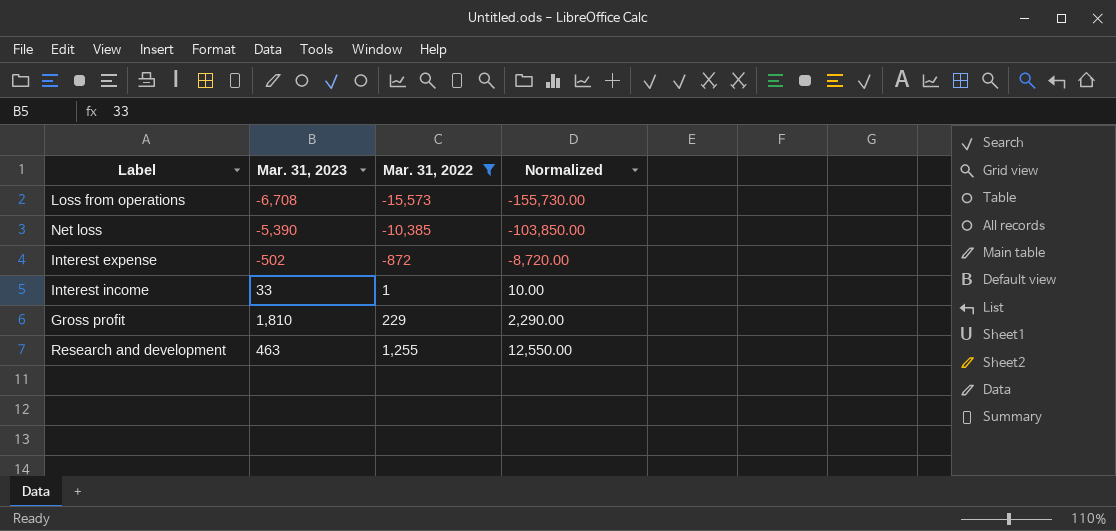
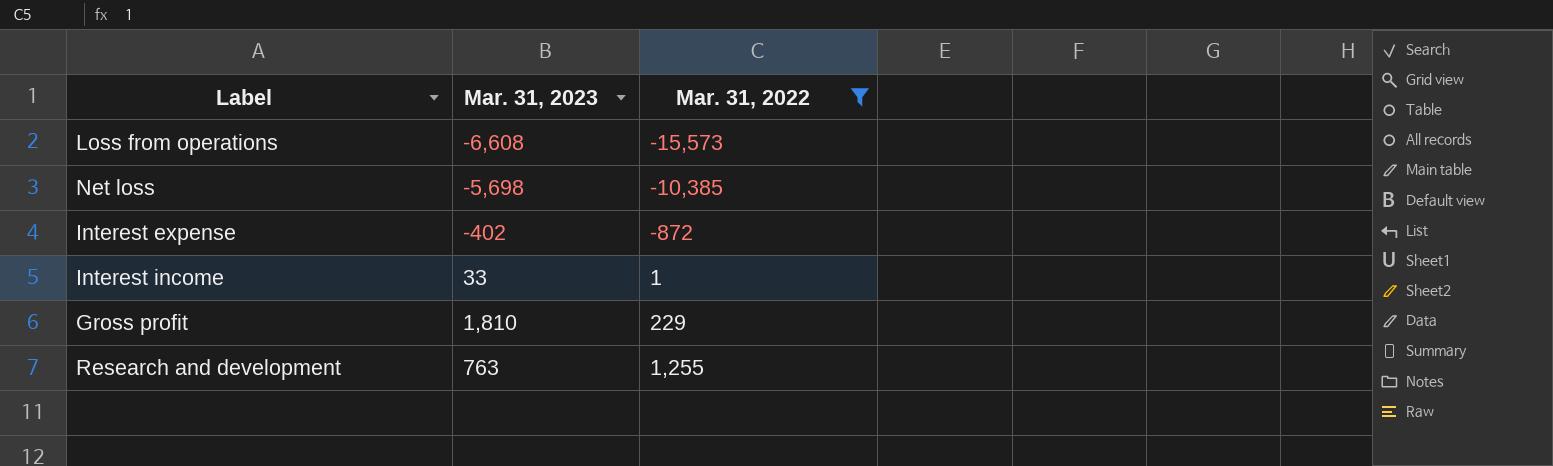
column Normalized | formula: [Mar. 31, 2022] * 10 -> none
Loss from operations | Mar. 31, 2023: -6,708 -> -6,608
Net loss | Mar. 31, 2023: -5,390 -> -5,698
Interest expense | Mar. 31, 2023: -502 -> -402
Research and development | Mar. 31, 2023: 463 -> 763

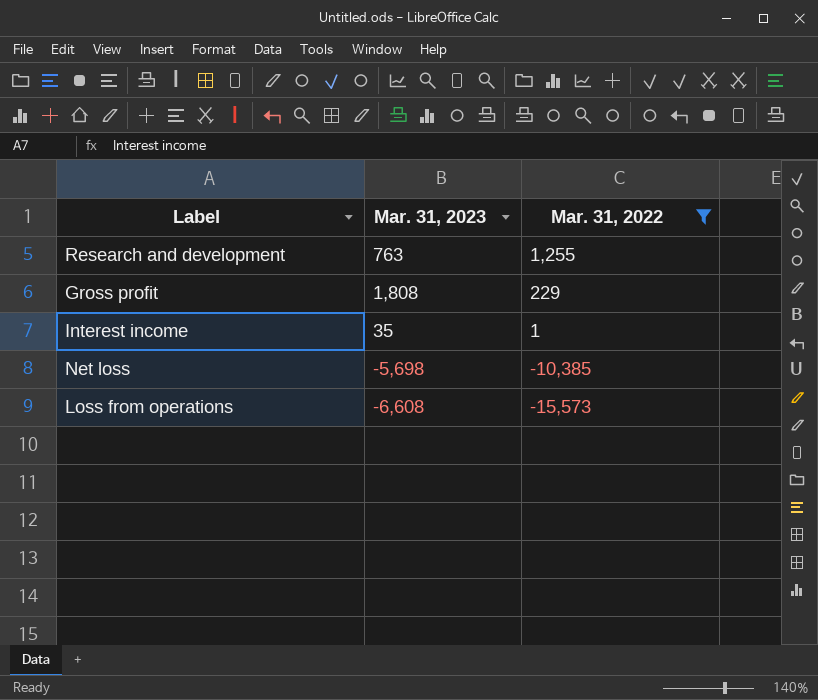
row order: Mar. 31, 2022 ascending -> Mar. 31, 2022 descending
row Interest expense: -402 | -872 -> none
Gross profit | Mar. 31, 2023: 1,810 -> 1,808
Interest income | Mar. 31, 2023: 33 -> 35

